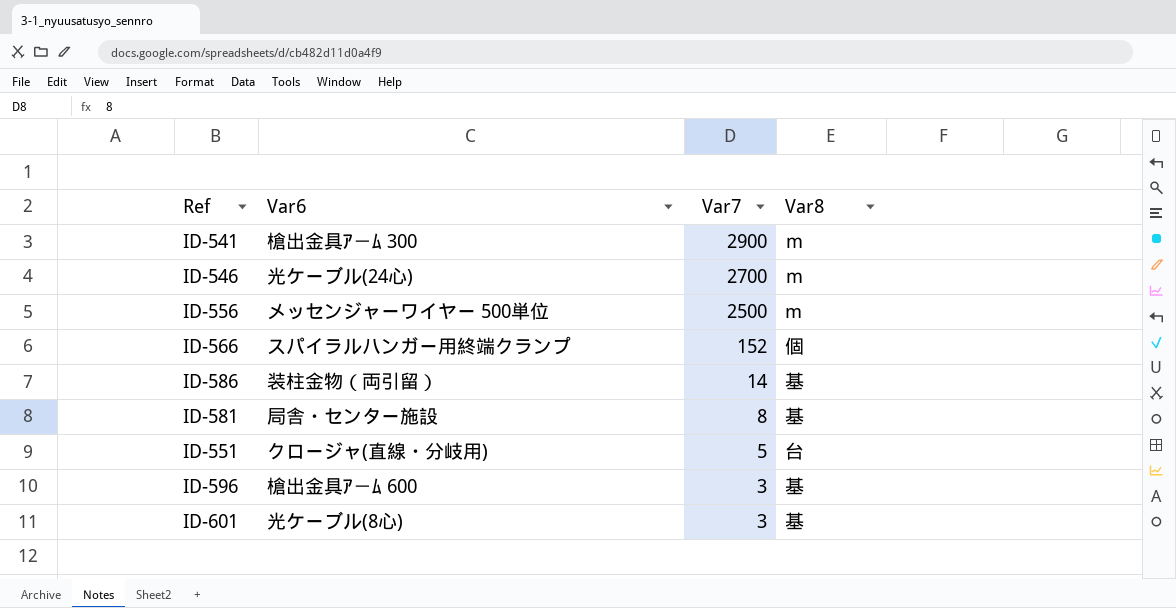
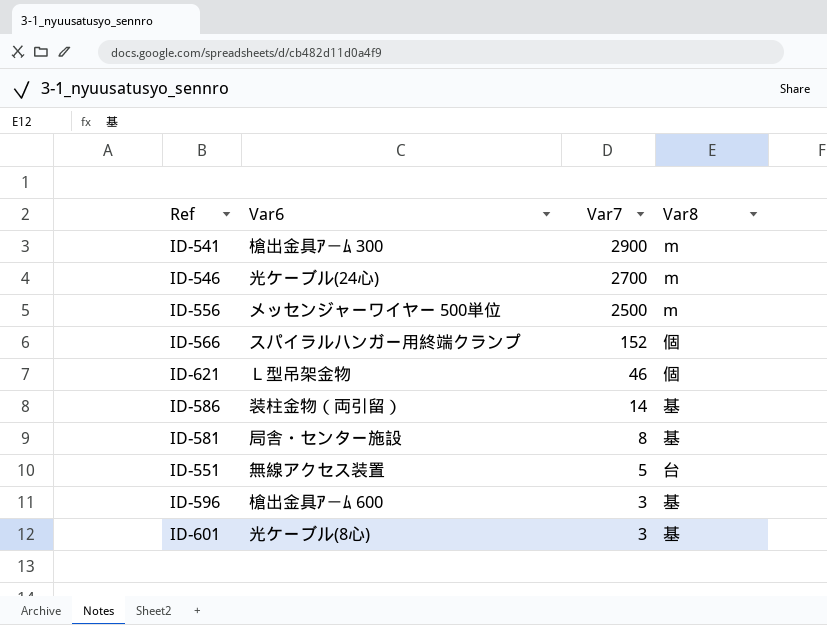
row ID-621: none -> Ｌ型吊架金物 | 46 | 個
ID-551 | Var6: クロージャ(直線・分岐用) -> 無線アクセス装置

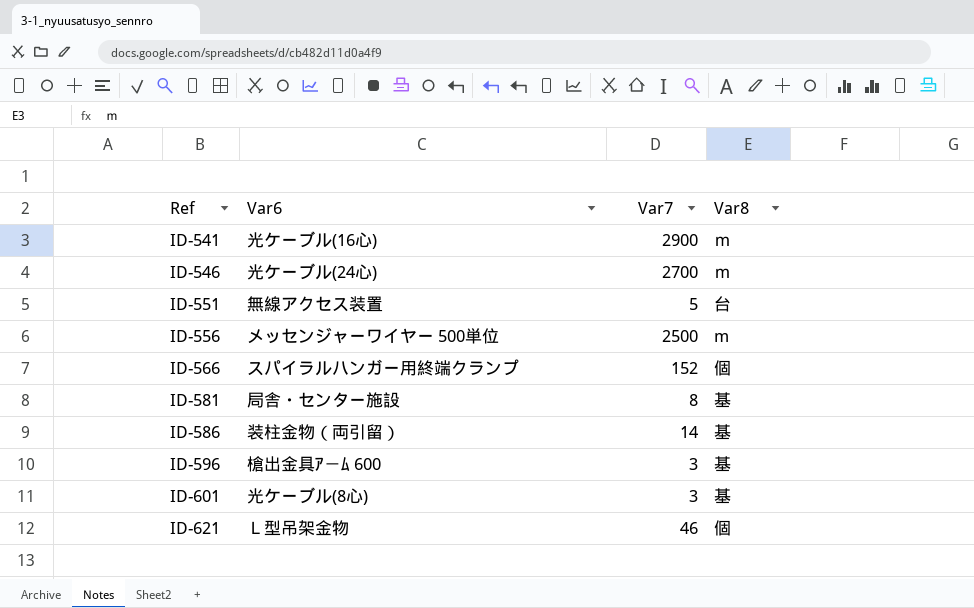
row order: Var7 descending -> Ref ascending
ID-541 | Var6: 槍出金具ｱ－ﾑ 300 -> 光ケーブル(16心)

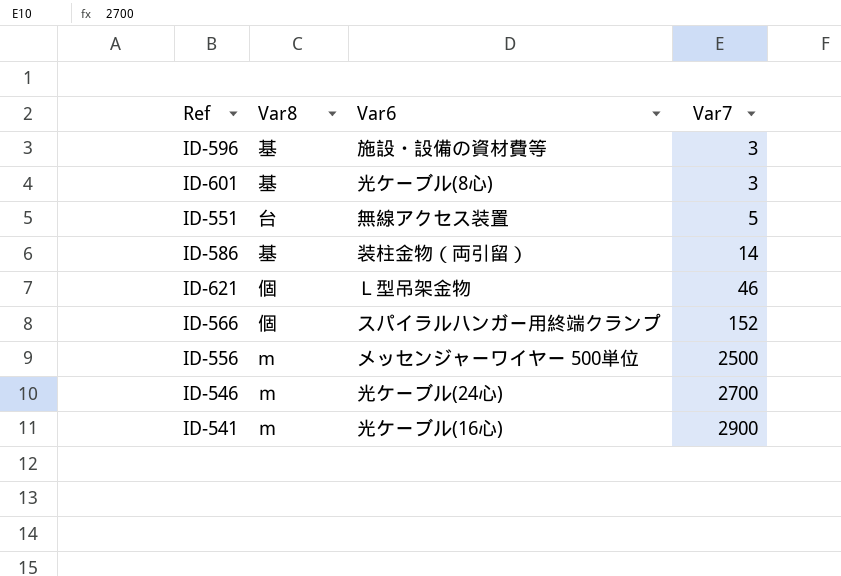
row order: Ref ascending -> Var7 ascending
column Var8 | position: 4 -> 2
row ID-581: 局舎・センター施設 | 8 | 基 -> none
ID-596 | Var6: 槍出金具ｱ－ﾑ 600 -> 施設・設備の資材費等

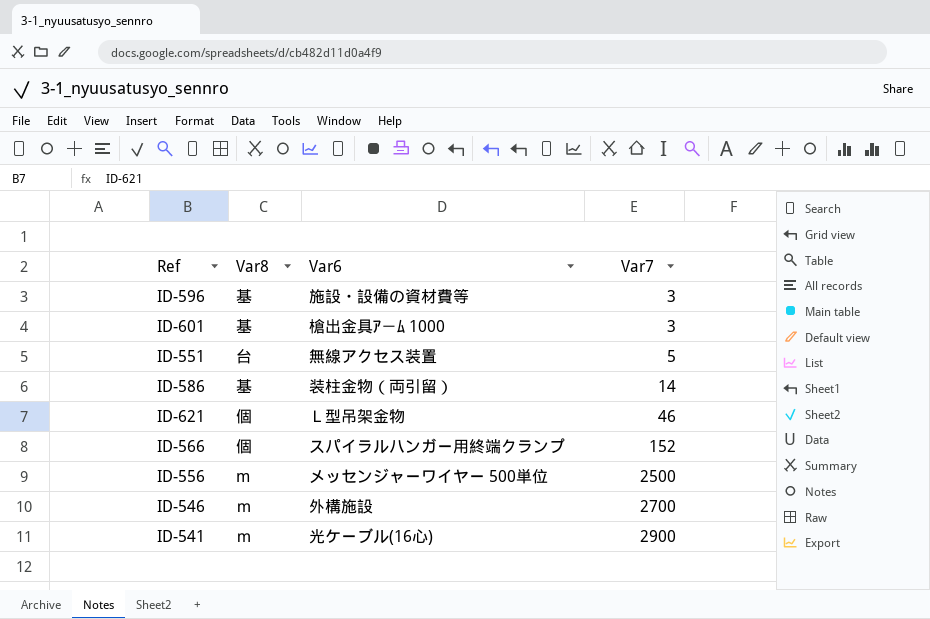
ID-601 | Var6: 光ケーブル(8心) -> 槍出金具ｱ－ﾑ 1000
ID-546 | Var6: 光ケーブル(24心) -> 外構施設

